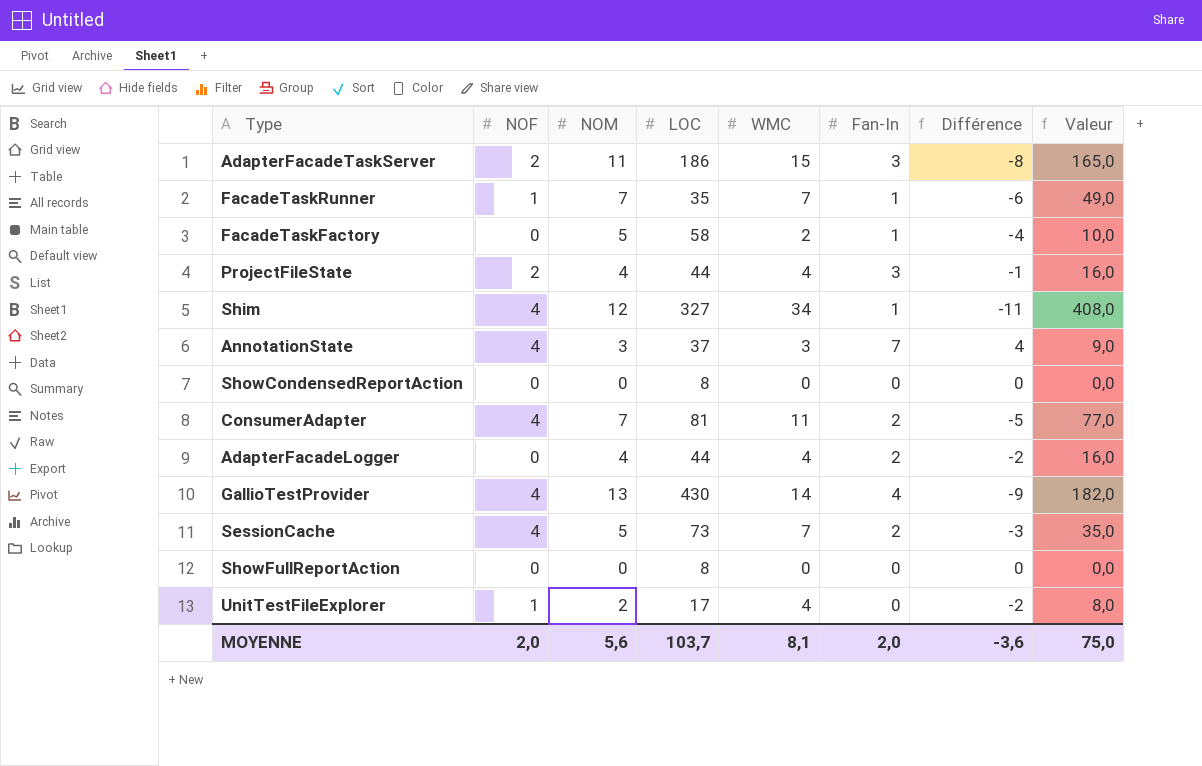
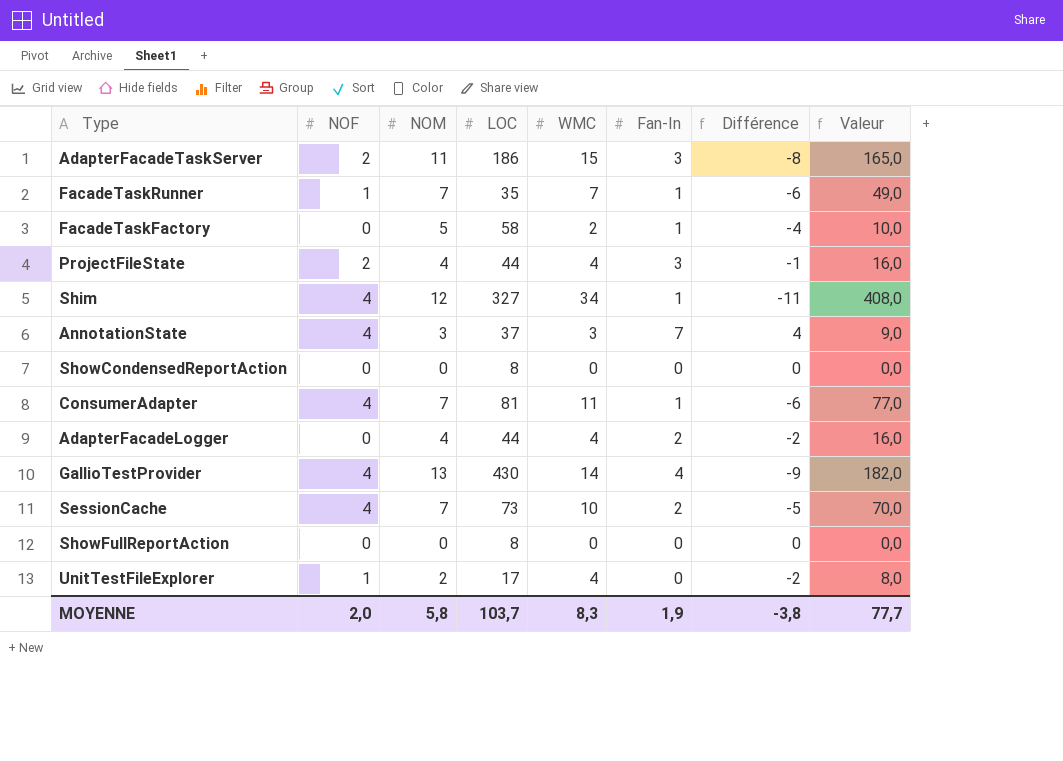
ConsumerAdapter | Fan-In: 2 -> 1
ConsumerAdapter | Différence: -5 -> -6
SessionCache | NOM: 5 -> 7
SessionCache | WMC: 7 -> 10
SessionCache | Différence: -3 -> -5
SessionCache | Valeur: 35,0 -> 70,0
MOYENNE | NOM: 5,6 -> 5,8
MOYENNE | WMC: 8,1 -> 8,3
MOYENNE | Fan-In: 2,0 -> 1,9
MOYENNE | Différence: -3,6 -> -3,8
MOYENNE | Valeur: 75,0 -> 77,7

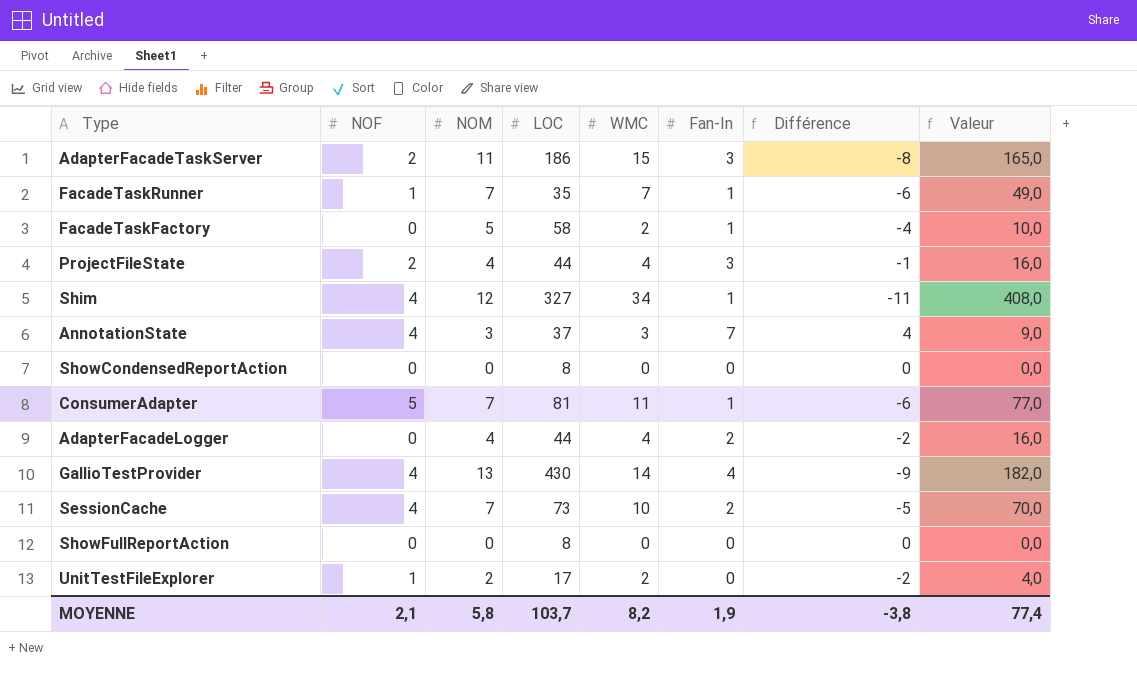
ConsumerAdapter | NOF: 4 -> 5
UnitTestFileExplorer | WMC: 4 -> 2
UnitTestFileExplorer | Valeur: 8,0 -> 4,0
MOYENNE | NOF: 2,0 -> 2,1
MOYENNE | WMC: 8,3 -> 8,2
MOYENNE | Valeur: 77,7 -> 77,4

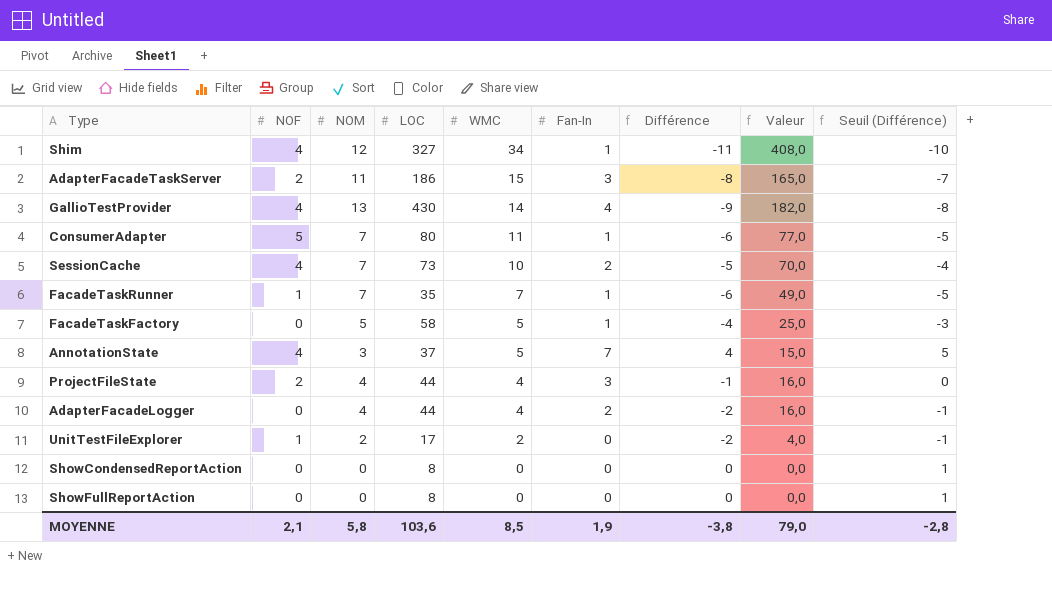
row order: none -> WMC descending
column Seuil (Différence) | formula: none -> [Différence] + 1
ConsumerAdapter | LOC: 81 -> 80
FacadeTaskFactory | WMC: 2 -> 5
FacadeTaskFactory | Valeur: 10,0 -> 25,0
AnnotationState | WMC: 3 -> 5
AnnotationState | Valeur: 9,0 -> 15,0
MOYENNE | LOC: 103,7 -> 103,6
MOYENNE | WMC: 8,2 -> 8,5
MOYENNE | Valeur: 77,4 -> 79,0

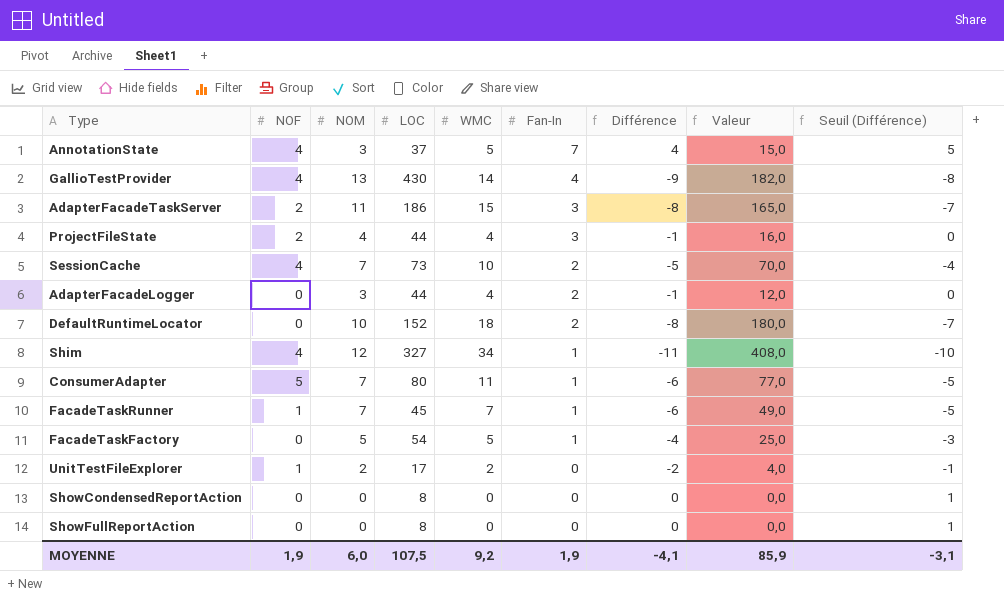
row order: WMC descending -> Fan-In descending
AdapterFacadeLogger | NOM: 4 -> 3
AdapterFacadeLogger | Différence: -2 -> -1
AdapterFacadeLogger | Valeur: 16,0 -> 12,0
AdapterFacadeLogger | Seuil (Différence): -1 -> 0
row DefaultRuntimeLocator: none -> 0 | 10 | 152 | 18 | 2 | -8 | 180,0 | -7
FacadeTaskRunner | LOC: 35 -> 45
FacadeTaskFactory | LOC: 58 -> 54
MOYENNE | NOF: 2,1 -> 1,9
MOYENNE | NOM: 5,8 -> 6,0
MOYENNE | LOC: 103,6 -> 107,5
MOYENNE | WMC: 8,5 -> 9,2
MOYENNE | Différence: -3,8 -> -4,1
MOYENNE | Valeur: 79,0 -> 85,9
MOYENNE | Seuil (Différence): -2,8 -> -3,1

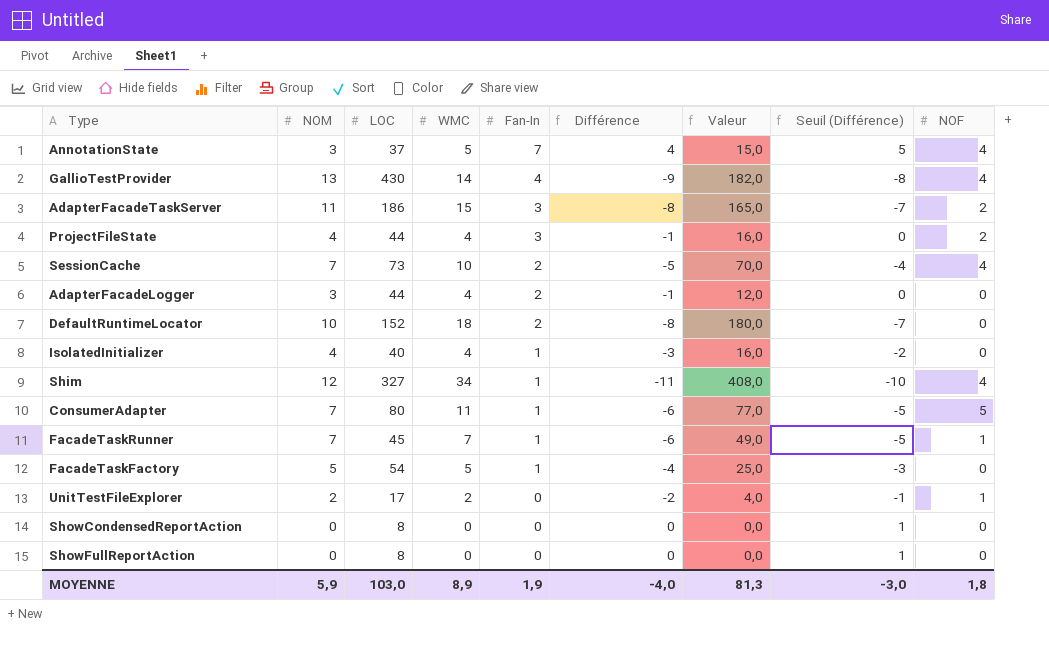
column NOF | position: 2 -> 9
row IsolatedInitializer: none -> 4 | 40 | 4 | 1 | -3 | 16,0 | -2 | 0
MOYENNE | NOM: 6,0 -> 5,9
MOYENNE | LOC: 107,5 -> 103,0
MOYENNE | WMC: 9,2 -> 8,9
MOYENNE | Différence: -4,1 -> -4,0
MOYENNE | Valeur: 85,9 -> 81,3
MOYENNE | Seuil (Différence): -3,1 -> -3,0
MOYENNE | NOF: 1,9 -> 1,8

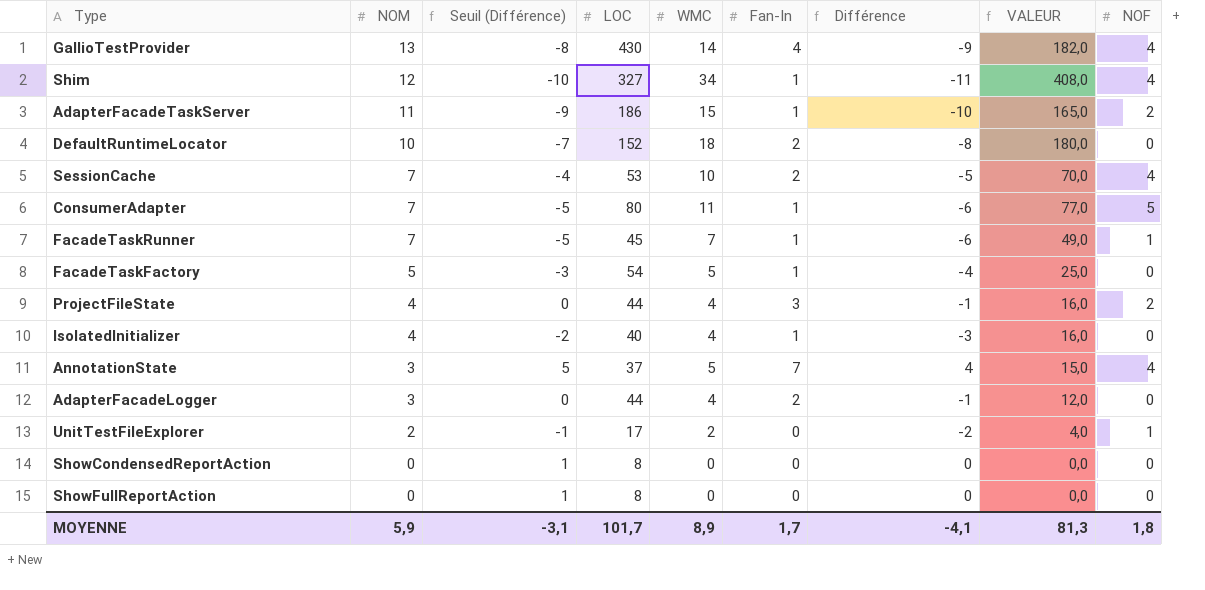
row order: Fan-In descending -> NOM descending
column Seuil (Différence) | position: 8 -> 3
column name: Valeur -> VALEUR
AdapterFacadeTaskServer | Seuil (Différence): -7 -> -9
AdapterFacadeTaskServer | Fan-In: 3 -> 1
AdapterFacadeTaskServer | Différence: -8 -> -10
SessionCache | LOC: 73 -> 53
MOYENNE | Seuil (Différence): -3,0 -> -3,1
MOYENNE | LOC: 103,0 -> 101,7
MOYENNE | Fan-In: 1,9 -> 1,7
MOYENNE | Différence: -4,0 -> -4,1

